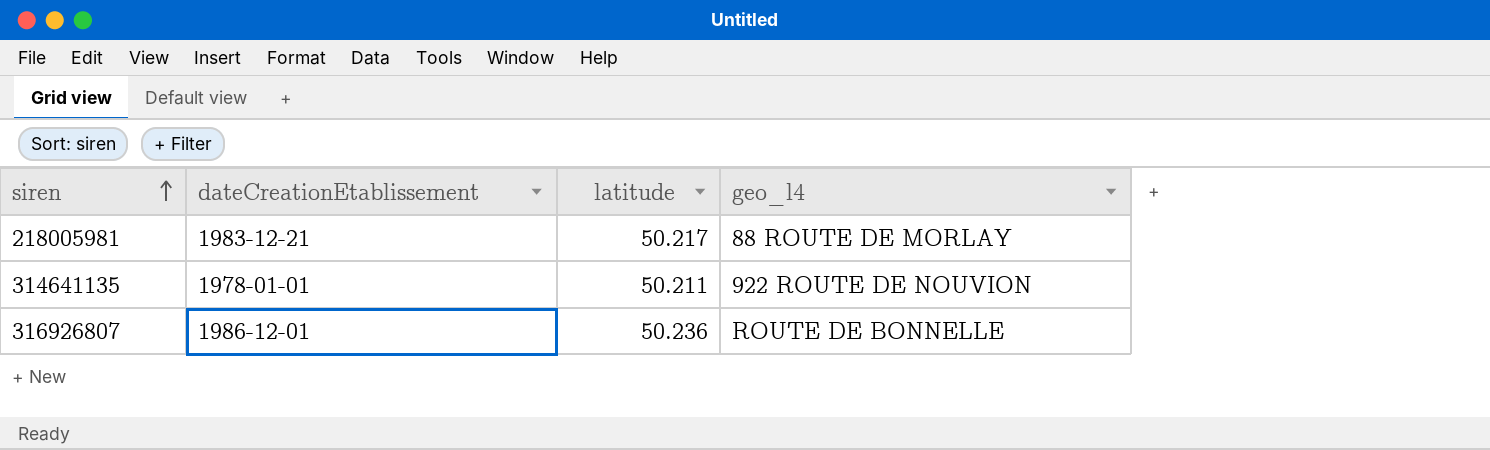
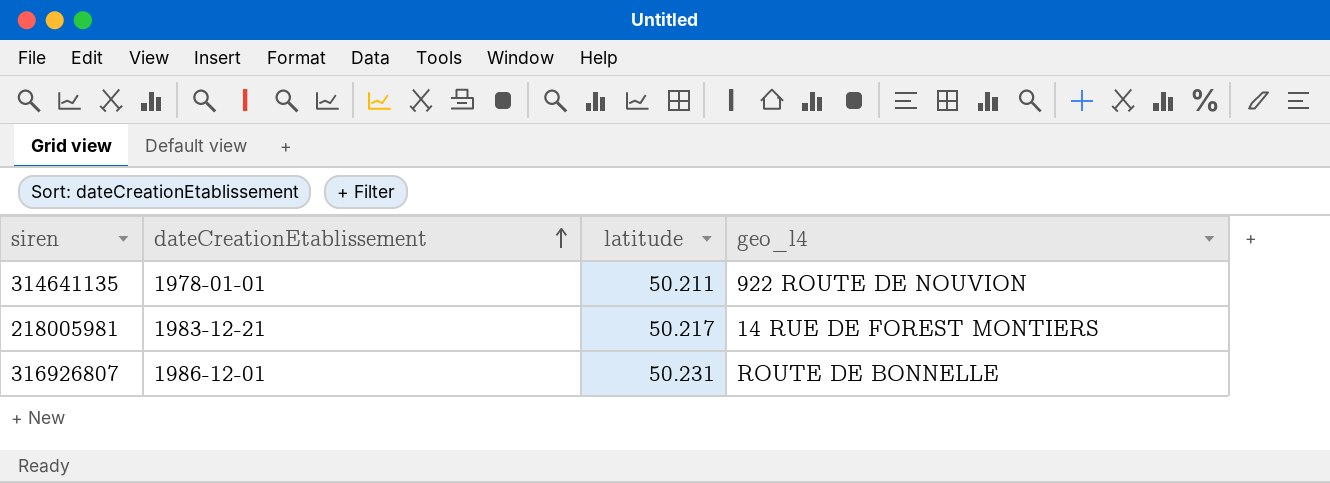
row order: siren ascending -> dateCreationEtablissement ascending
218005981 | geo_l4: 88 ROUTE DE MORLAY -> 14 RUE DE FOREST MONTIERS
316926807 | latitude: 50.236 -> 50.231

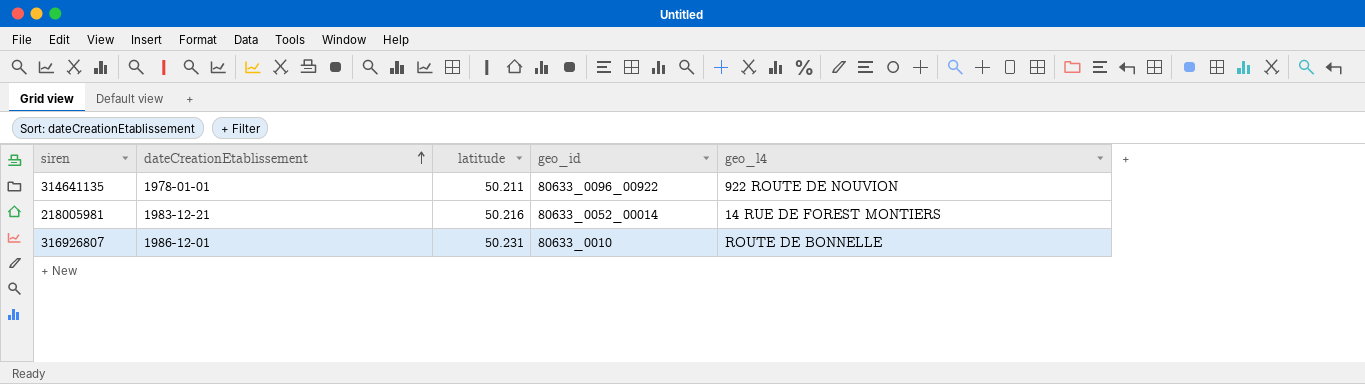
column geo_id | position: none -> 4
218005981 | latitude: 50.217 -> 50.216

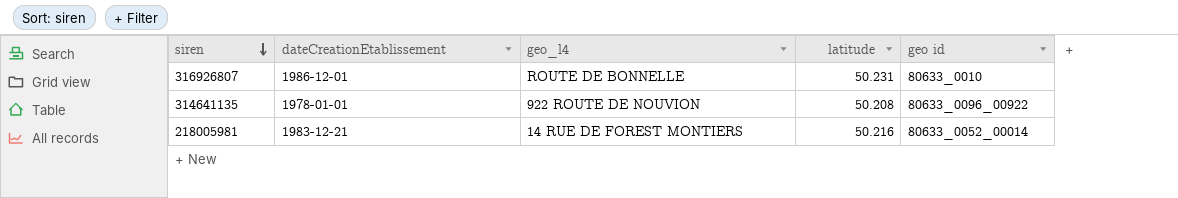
row order: dateCreationEtablissement ascending -> siren descending
column geo_l4 | position: 5 -> 3
column name: geo_id -> geo id
314641135 | latitude: 50.211 -> 50.208

